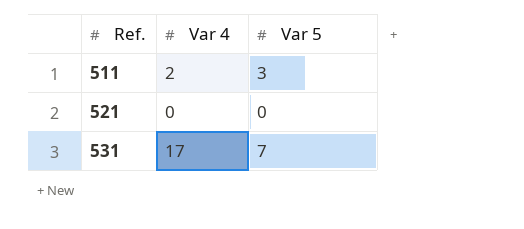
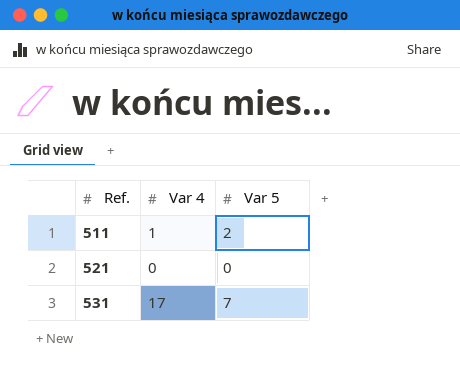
511 | Var 4: 2 -> 1
511 | Var 5: 3 -> 2

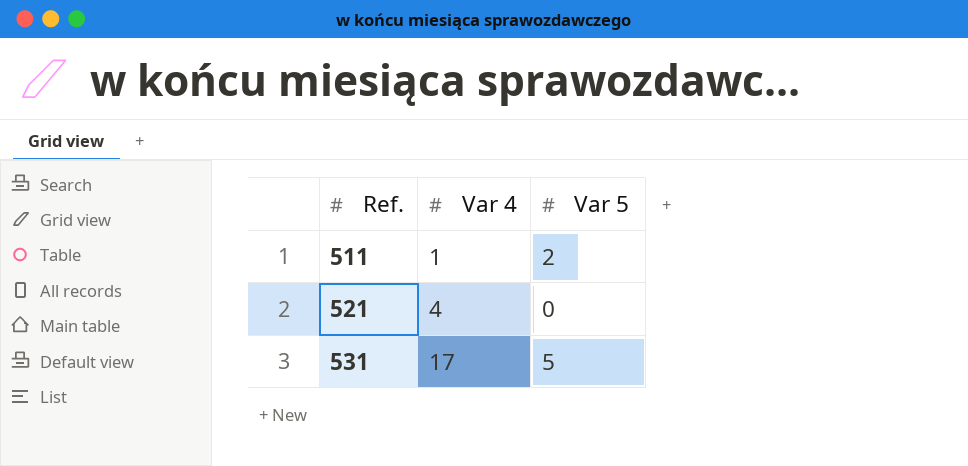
521 | Var 4: 0 -> 4
531 | Var 5: 7 -> 5

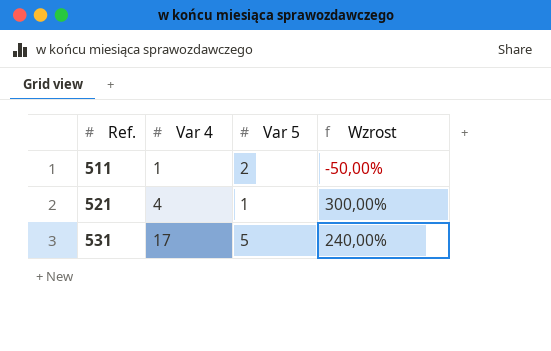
column Wzrost | formula: none -> ([Var 4] - [Var 5]) / [Var 5]
521 | Var 5: 0 -> 1

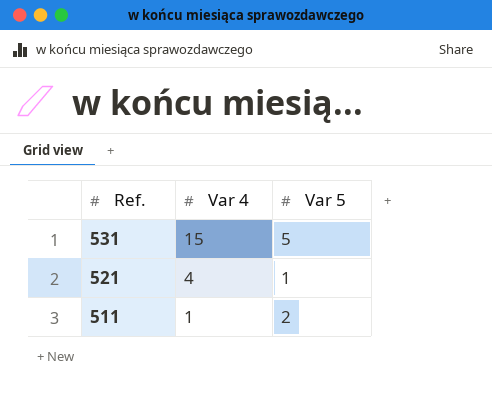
row order: Ref. ascending -> Ref. descending
column Wzrost | formula: ([Var 4] - [Var 5]) / [Var 5] -> none
531 | Var 4: 17 -> 15

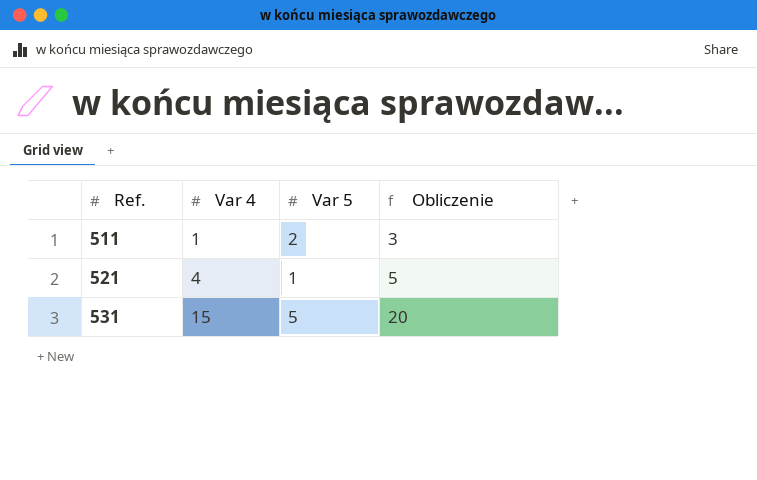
row order: Ref. descending -> Ref. ascending
column Obliczenie | formula: none -> [Var 4] + [Var 5]

